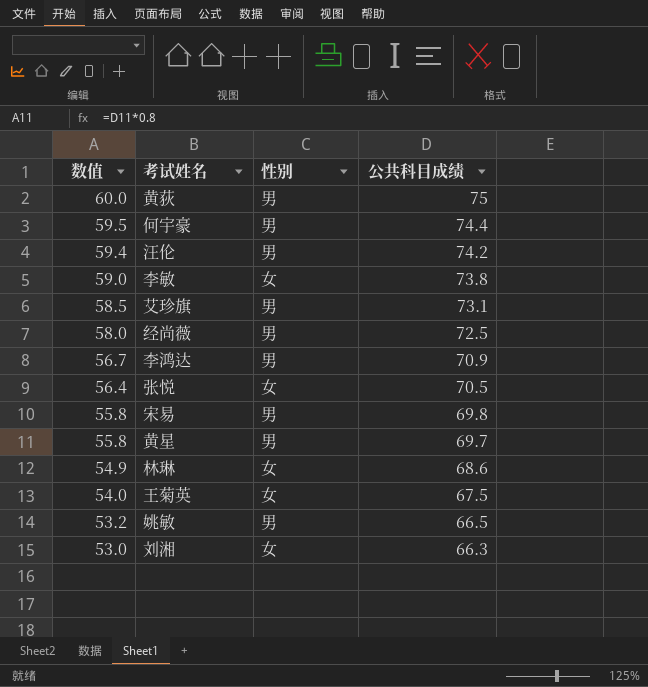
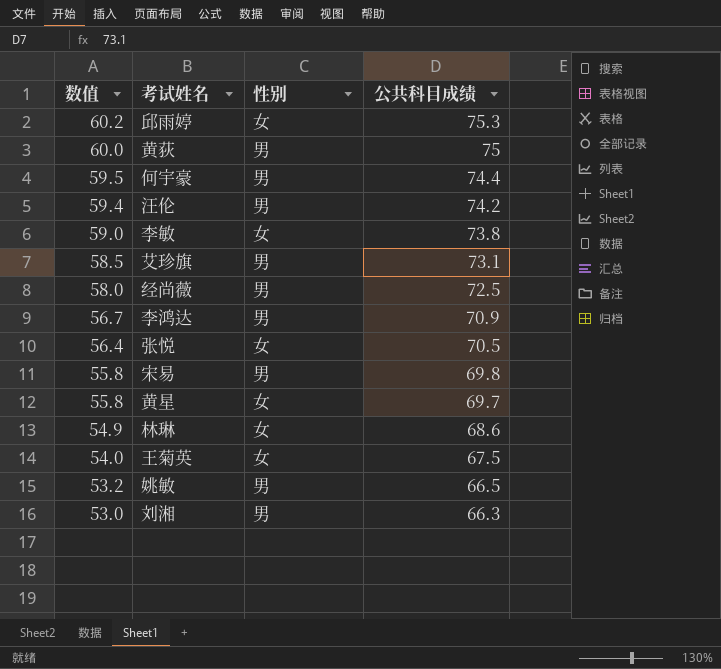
row 邱雨婷: none -> 60.2 | 女 | 75.3
黄星 | 性别: 男 -> 女
刘湘 | 性别: 女 -> 男

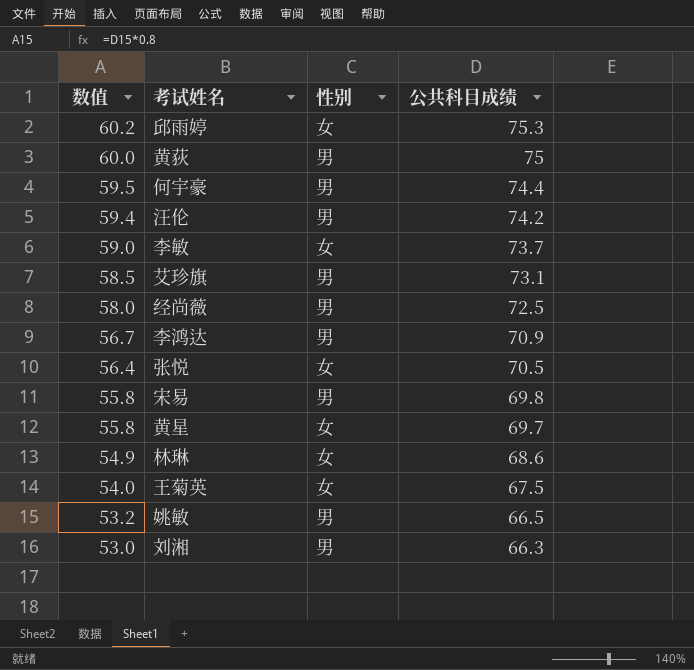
李敏 | 公共科目成绩: 73.8 -> 73.7

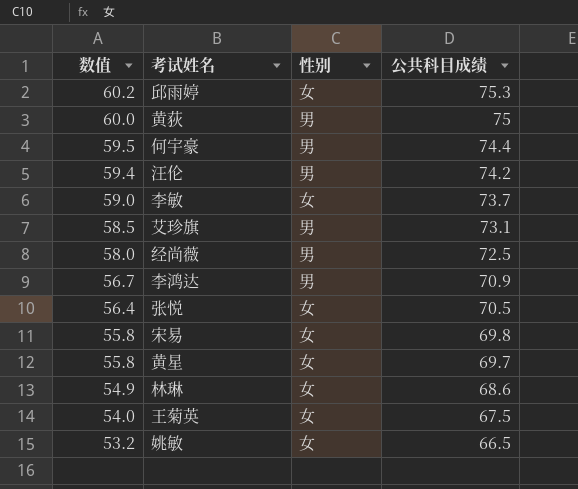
row 刘湘: 53.0 | 男 | 66.3 -> none
宋易 | 性别: 男 -> 女
姚敏 | 性别: 男 -> 女

